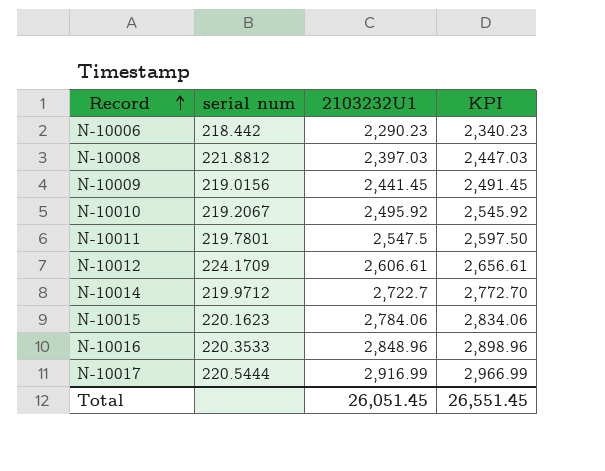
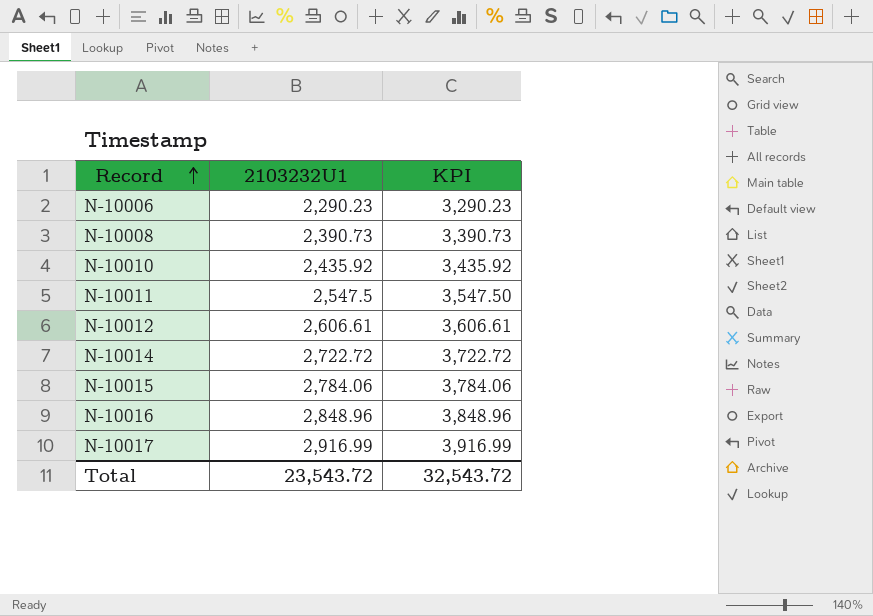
column serial num | position: 2 -> none
column KPI | formula: [2103232U1] + 50 -> [2103232U1] + 1000
row N-10009: 219.0156 | 2,441.45 | 2,491.45 -> none
N-10008 | 2103232U1: 2,397.03 -> 2,390.73
N-10010 | 2103232U1: 2,495.92 -> 2,435.92
N-10014 | 2103232U1: 2,722.7 -> 2,722.72
Total | 2103232U1: 26,051.45 -> 23,543.72
Total | KPI: 26,551.45 -> 32,543.72

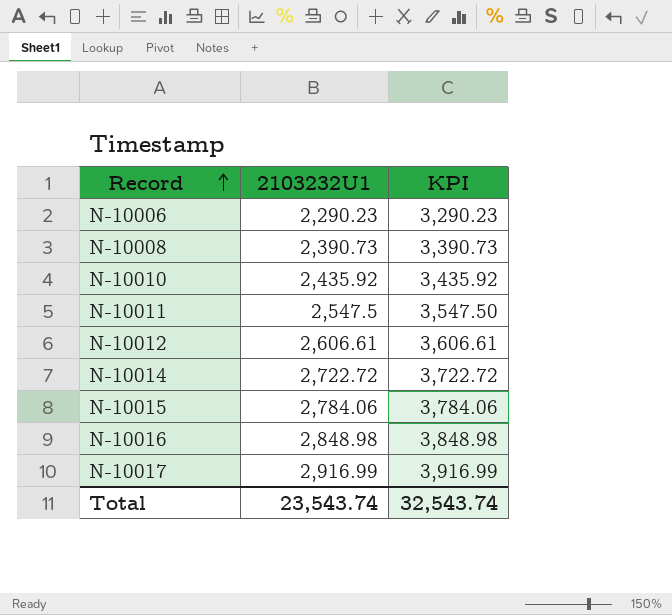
N-10016 | 2103232U1: 2,848.96 -> 2,848.98
N-10016 | KPI: 3,848.96 -> 3,848.98
Total | 2103232U1: 23,543.72 -> 23,543.74
Total | KPI: 32,543.72 -> 32,543.74

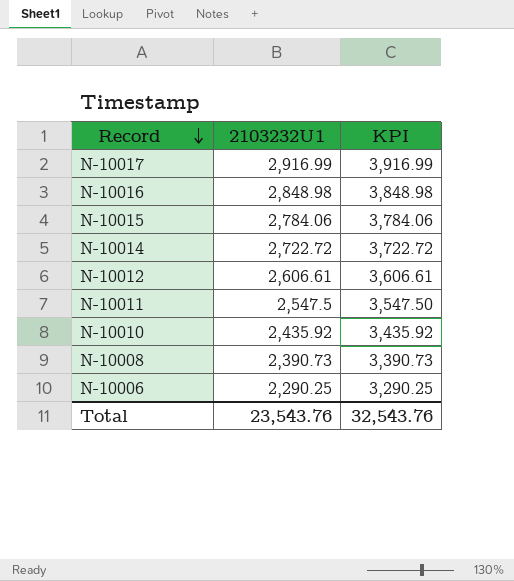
row order: Record ascending -> Record descending
N-10006 | 2103232U1: 2,290.23 -> 2,290.25
N-10006 | KPI: 3,290.23 -> 3,290.25
Total | 2103232U1: 23,543.74 -> 23,543.76
Total | KPI: 32,543.74 -> 32,543.76

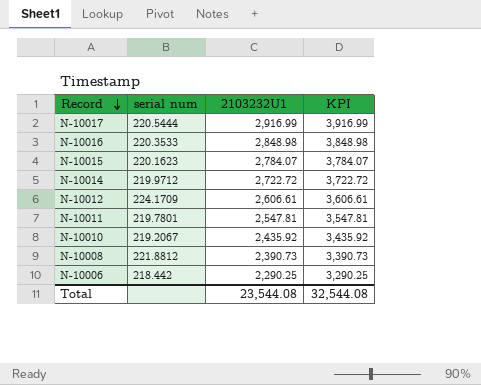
column serial num | position: none -> 2
N-10015 | 2103232U1: 2,784.06 -> 2,784.07
N-10015 | KPI: 3,784.06 -> 3,784.07
N-10011 | 2103232U1: 2,547.5 -> 2,547.81
N-10011 | KPI: 3,547.50 -> 3,547.81
Total | 2103232U1: 23,543.76 -> 23,544.08
Total | KPI: 32,543.76 -> 32,544.08

